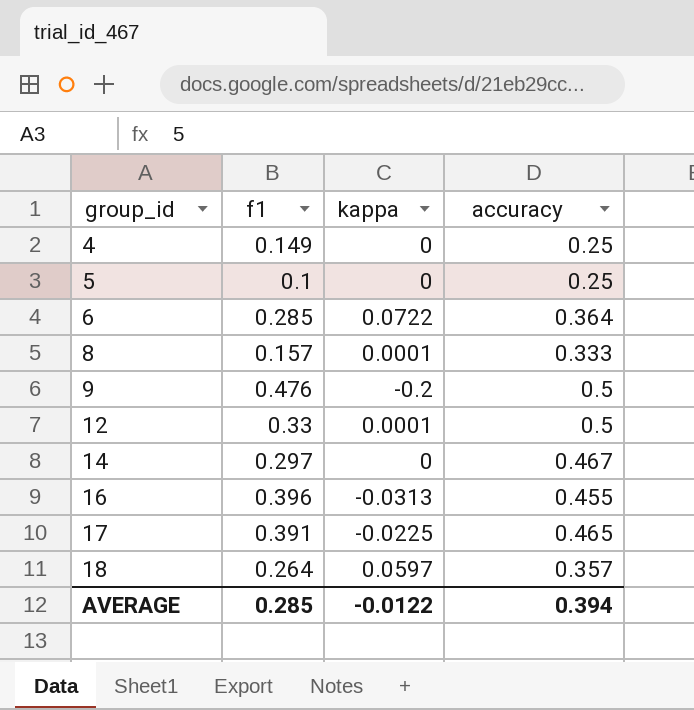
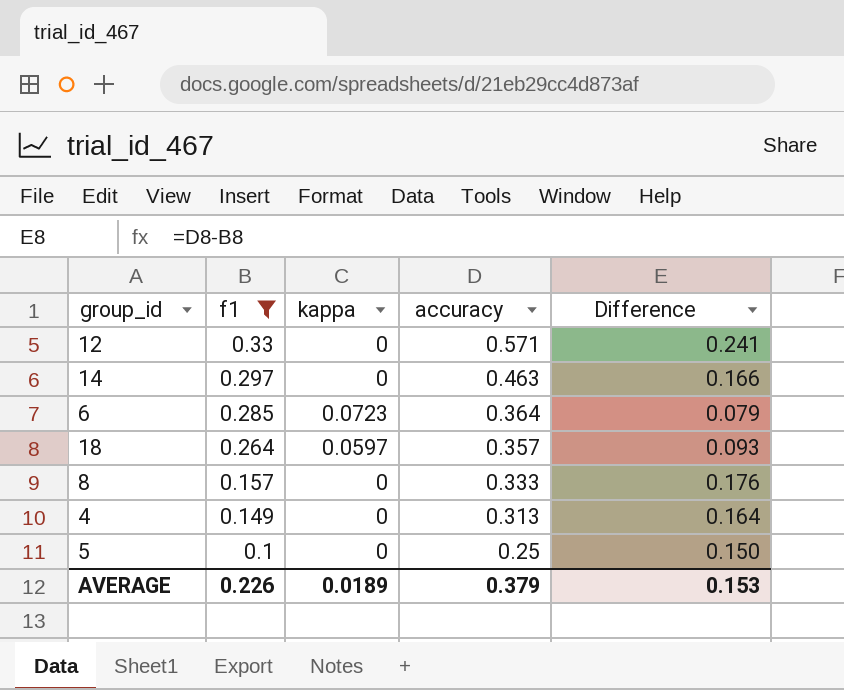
filter: none -> f1 <= 0.33
row order: group_id ascending -> f1 descending
column Difference | formula: none -> [accuracy] - [f1]
12 | kappa: 0.0001 -> 0
12 | accuracy: 0.5 -> 0.571
14 | accuracy: 0.467 -> 0.463
6 | kappa: 0.0722 -> 0.0723
8 | kappa: 0.0001 -> 0
4 | accuracy: 0.25 -> 0.313
AVERAGE | f1: 0.285 -> 0.226
AVERAGE | kappa: -0.0122 -> 0.0189
AVERAGE | accuracy: 0.394 -> 0.379

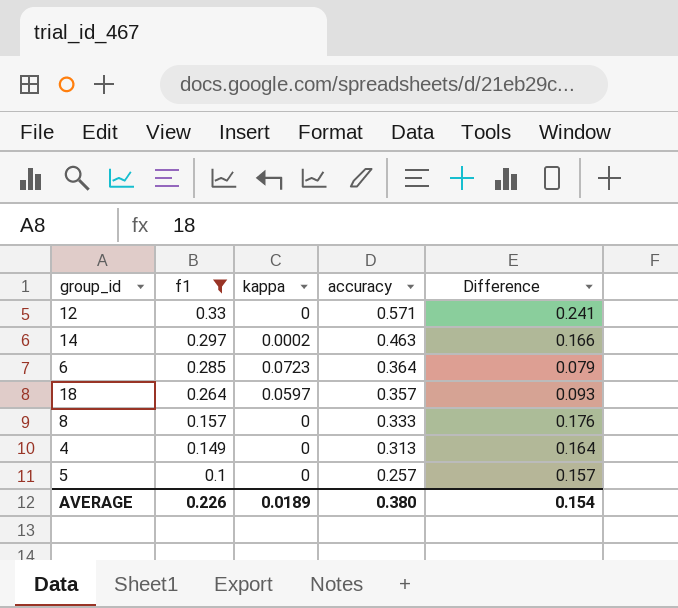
14 | kappa: 0 -> 0.0002
5 | accuracy: 0.25 -> 0.257
5 | Difference: 0.150 -> 0.157
AVERAGE | accuracy: 0.379 -> 0.380
AVERAGE | Difference: 0.153 -> 0.154

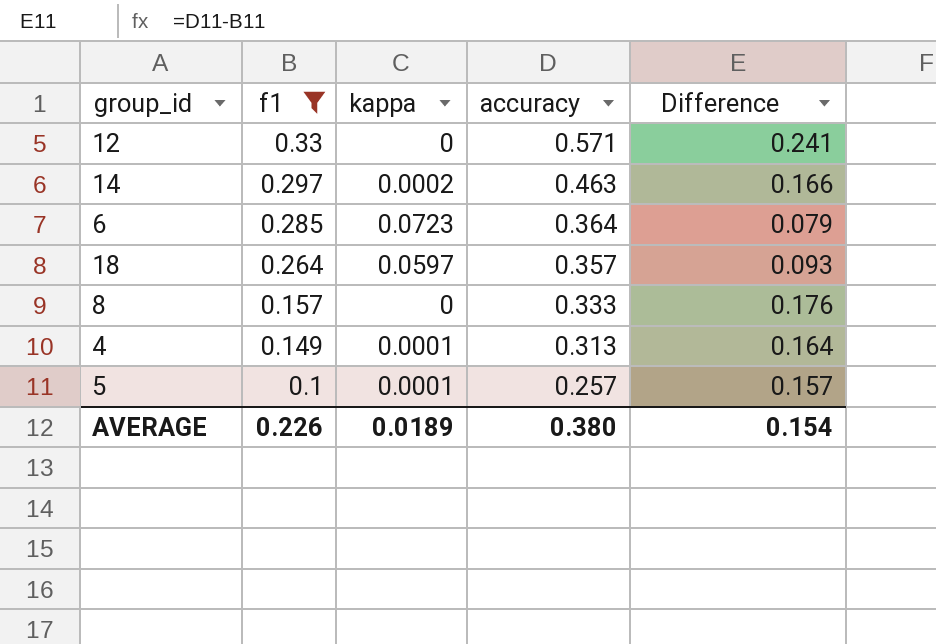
4 | kappa: 0 -> 0.0001
5 | kappa: 0 -> 0.0001

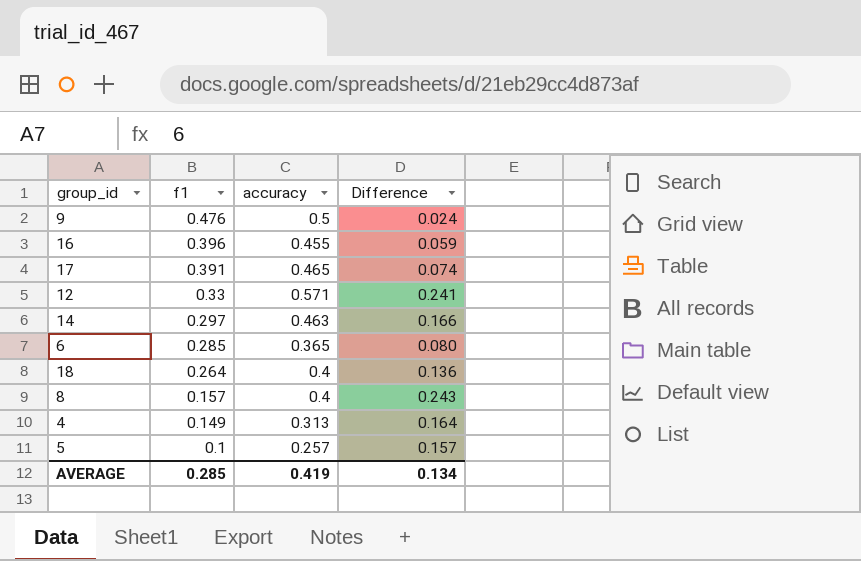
filter: f1 <= 0.33 -> none
column kappa | position: 3 -> none
6 | accuracy: 0.364 -> 0.365
6 | Difference: 0.079 -> 0.080
18 | accuracy: 0.357 -> 0.4
18 | Difference: 0.093 -> 0.136
8 | accuracy: 0.333 -> 0.4
8 | Difference: 0.176 -> 0.243
AVERAGE | f1: 0.226 -> 0.285
AVERAGE | accuracy: 0.380 -> 0.419
AVERAGE | Difference: 0.154 -> 0.134

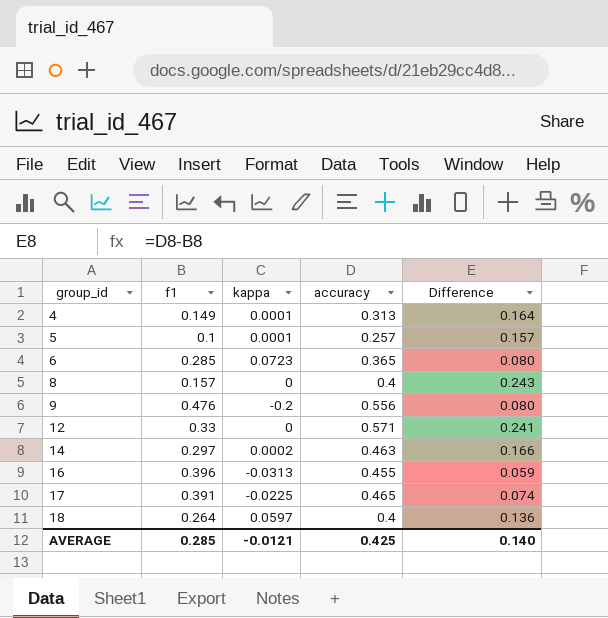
row order: f1 descending -> group_id ascending
column kappa | position: none -> 3
9 | accuracy: 0.5 -> 0.556
9 | Difference: 0.024 -> 0.080
AVERAGE | accuracy: 0.419 -> 0.425
AVERAGE | Difference: 0.134 -> 0.140

